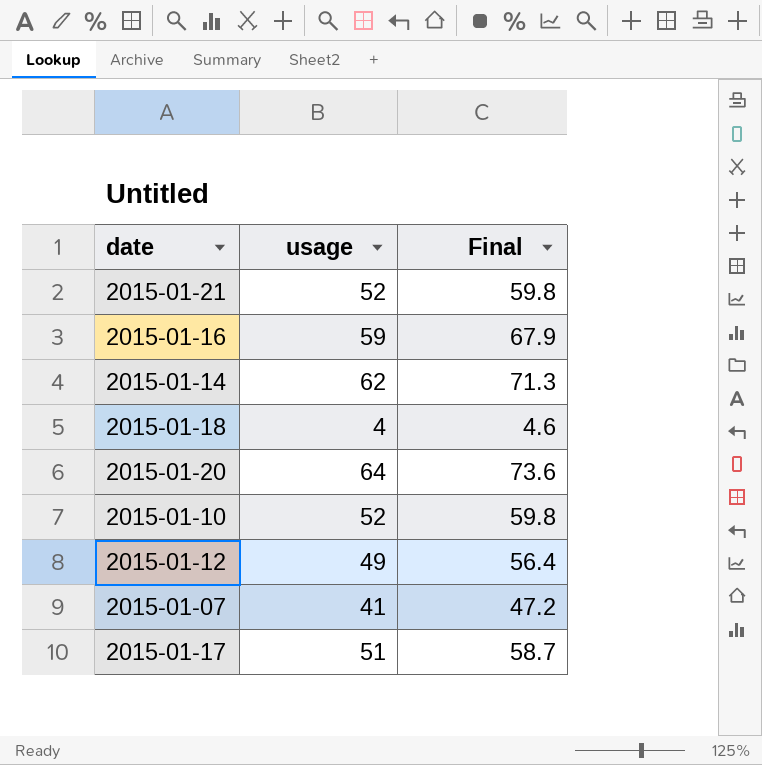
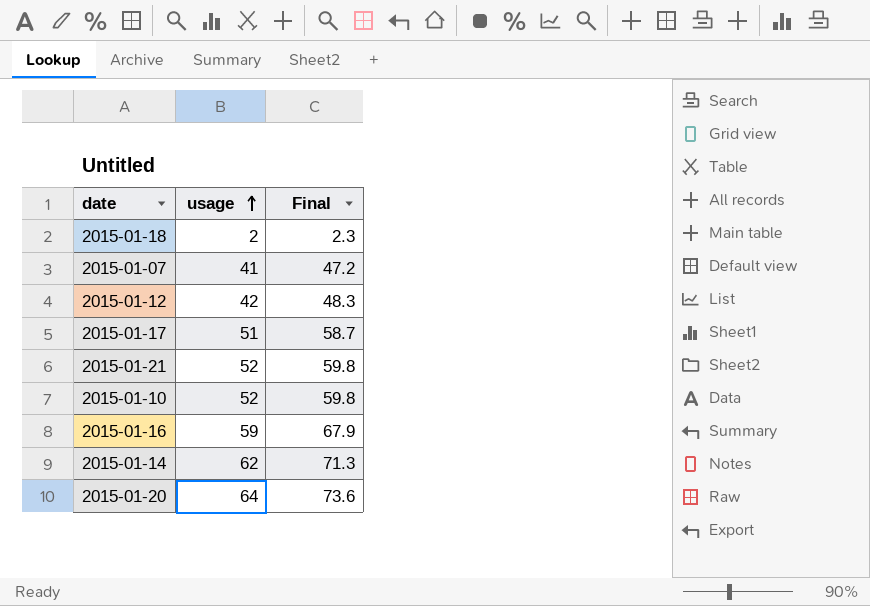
row order: none -> usage ascending
2015-01-18 | usage: 4 -> 2
2015-01-18 | Final: 4.6 -> 2.3
2015-01-12 | usage: 49 -> 42
2015-01-12 | Final: 56.4 -> 48.3

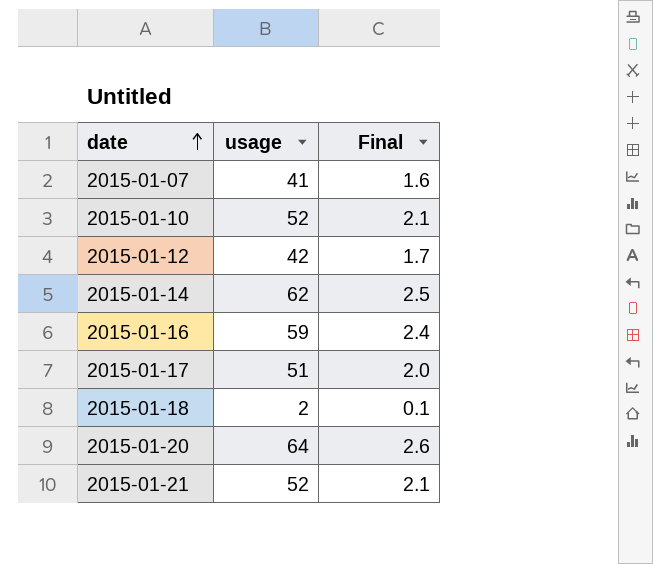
row order: usage ascending -> date ascending
column Final | formula: [usage] * 1.15 -> [usage] * 0.04

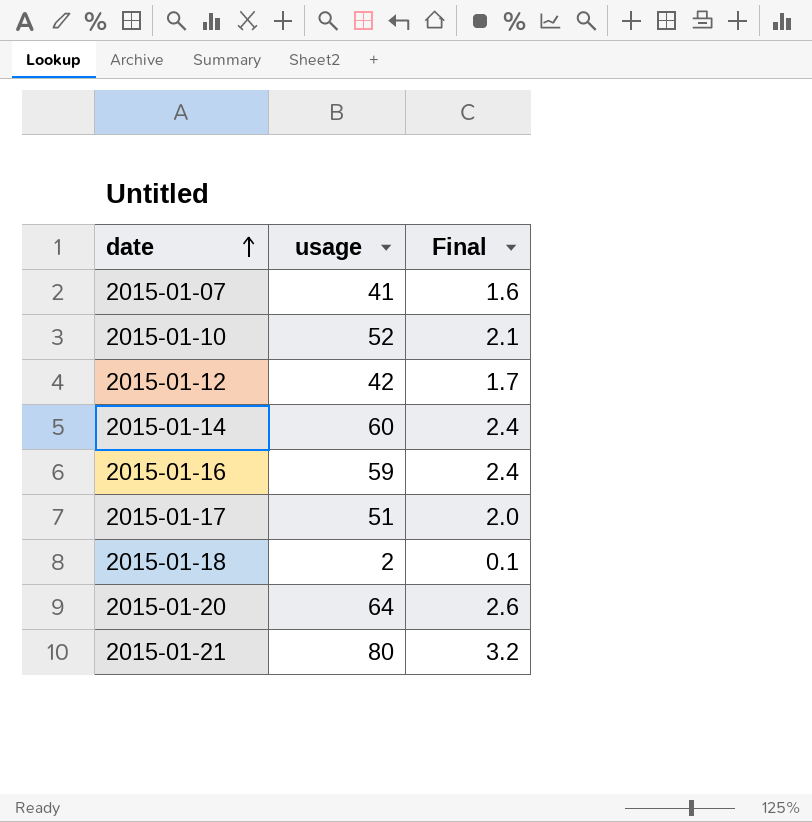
2015-01-14 | usage: 62 -> 60
2015-01-14 | Final: 2.5 -> 2.4
2015-01-21 | usage: 52 -> 80
2015-01-21 | Final: 2.1 -> 3.2

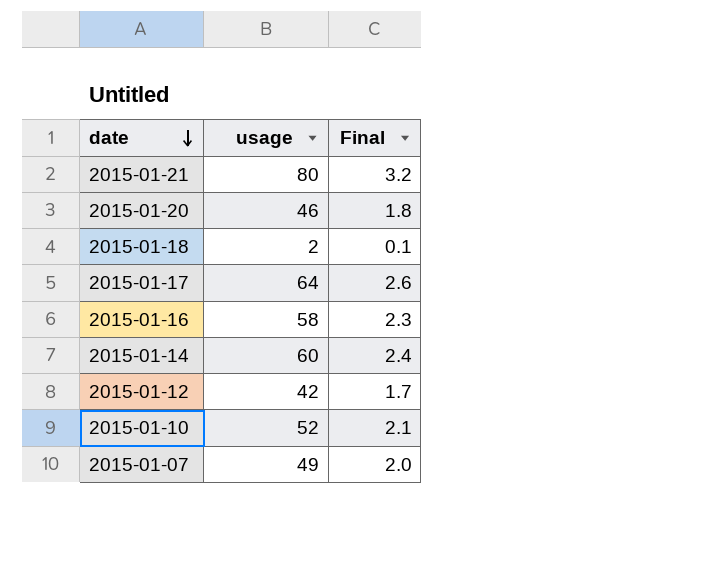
row order: date ascending -> date descending
2015-01-20 | usage: 64 -> 46
2015-01-20 | Final: 2.6 -> 1.8
2015-01-17 | usage: 51 -> 64
2015-01-17 | Final: 2.0 -> 2.6
2015-01-16 | usage: 59 -> 58
2015-01-16 | Final: 2.4 -> 2.3
2015-01-07 | usage: 41 -> 49
2015-01-07 | Final: 1.6 -> 2.0

